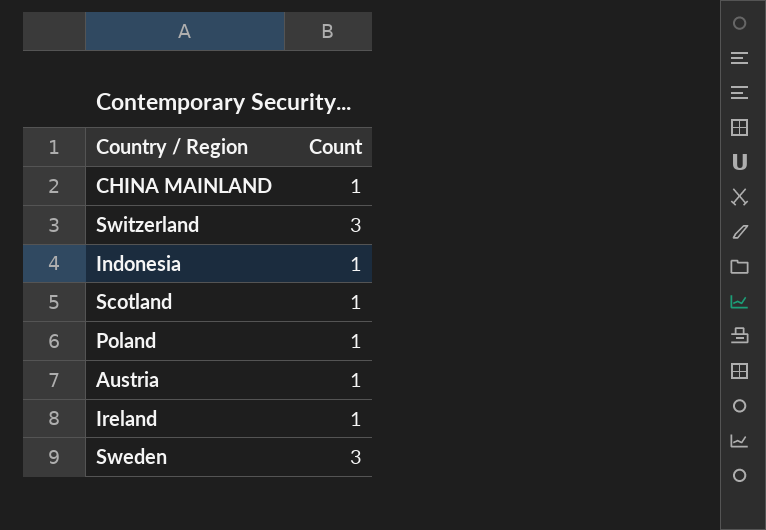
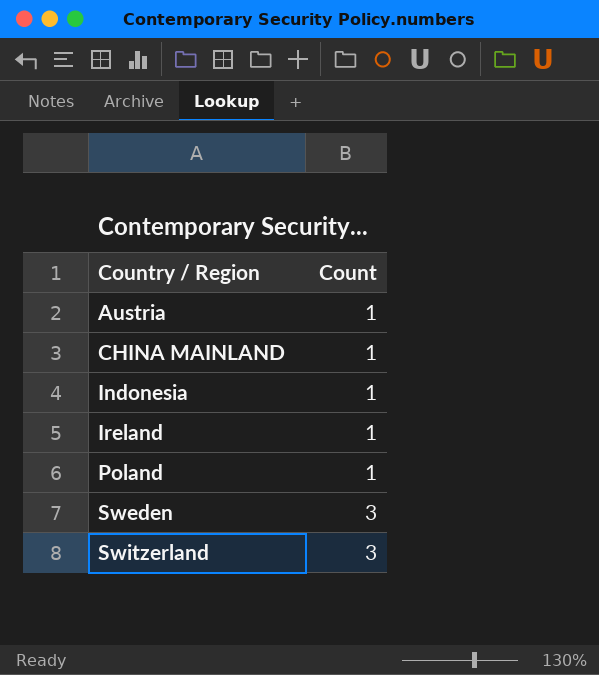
row order: none -> Country / Region ascending
row Scotland: 1 -> none

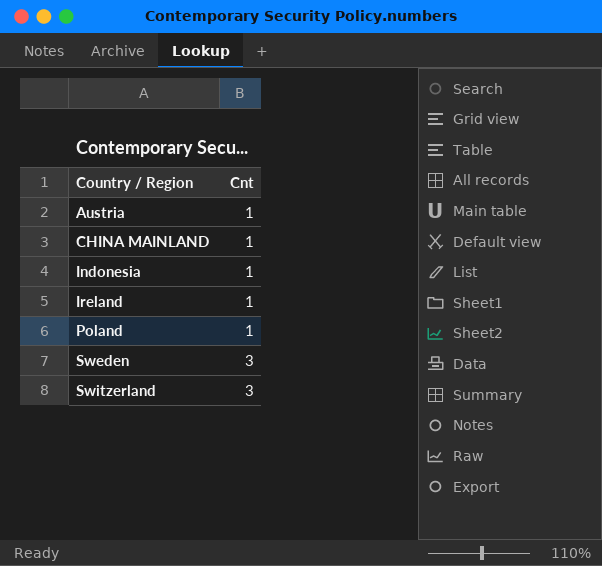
column name: Count -> Cnt

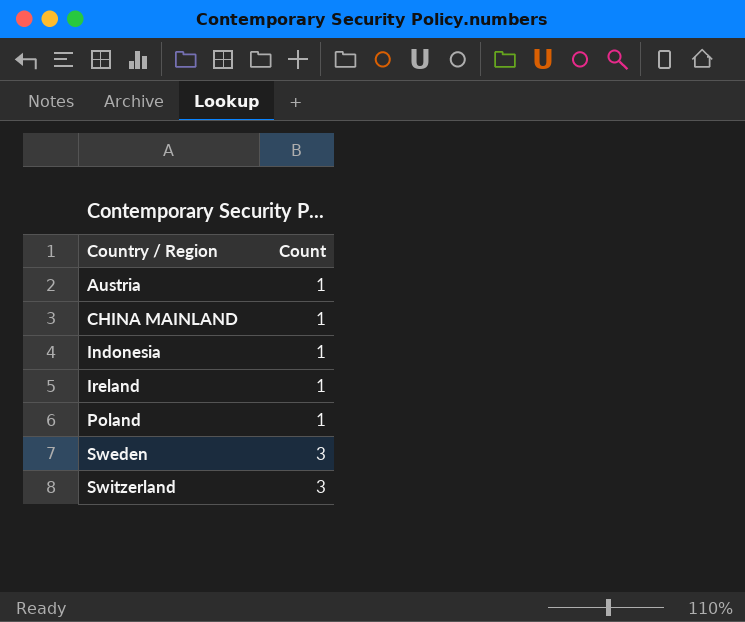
column name: Cnt -> Count

